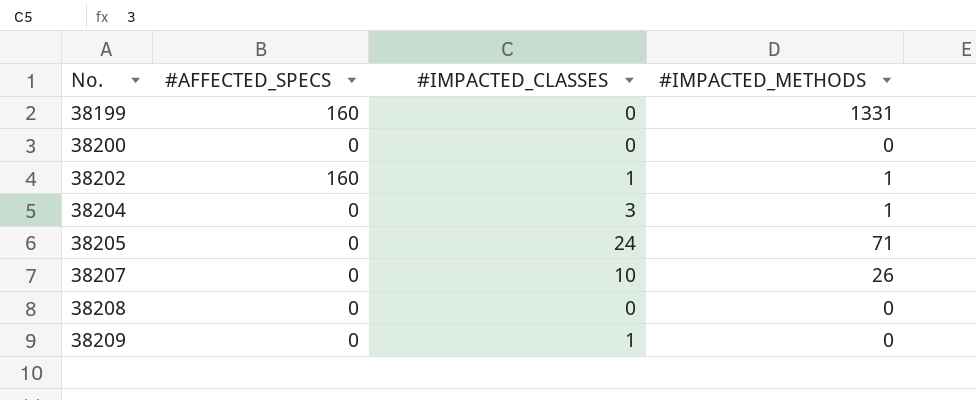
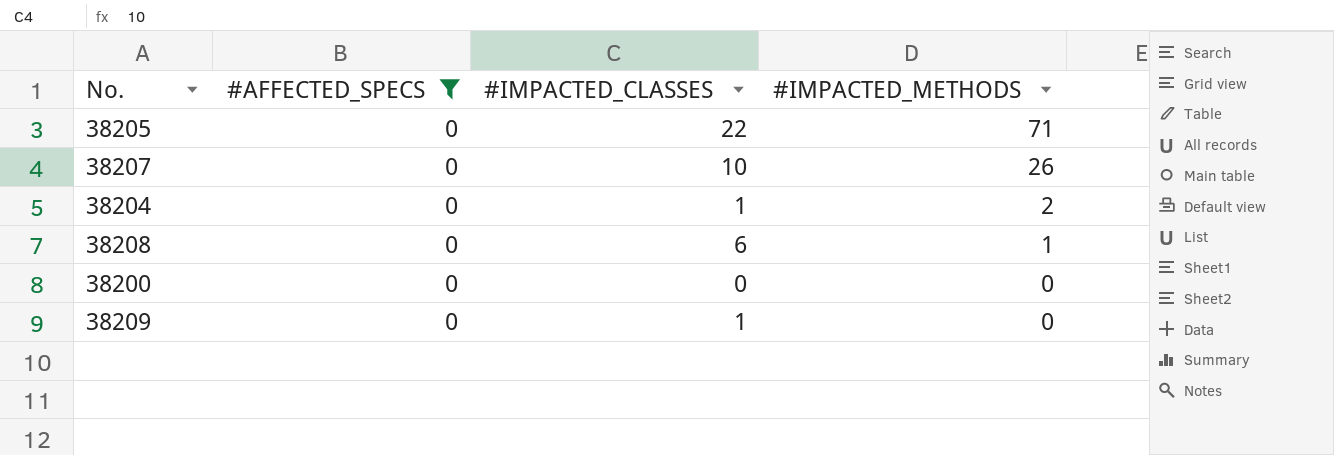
filter: none -> #AFFECTED_SPECS = 0
row order: No. ascending -> #IMPACTED_METHODS descending
38205 | #IMPACTED_CLASSES: 24 -> 22
38204 | #IMPACTED_CLASSES: 3 -> 1
38204 | #IMPACTED_METHODS: 1 -> 2
38208 | #IMPACTED_CLASSES: 0 -> 6
38208 | #IMPACTED_METHODS: 0 -> 1

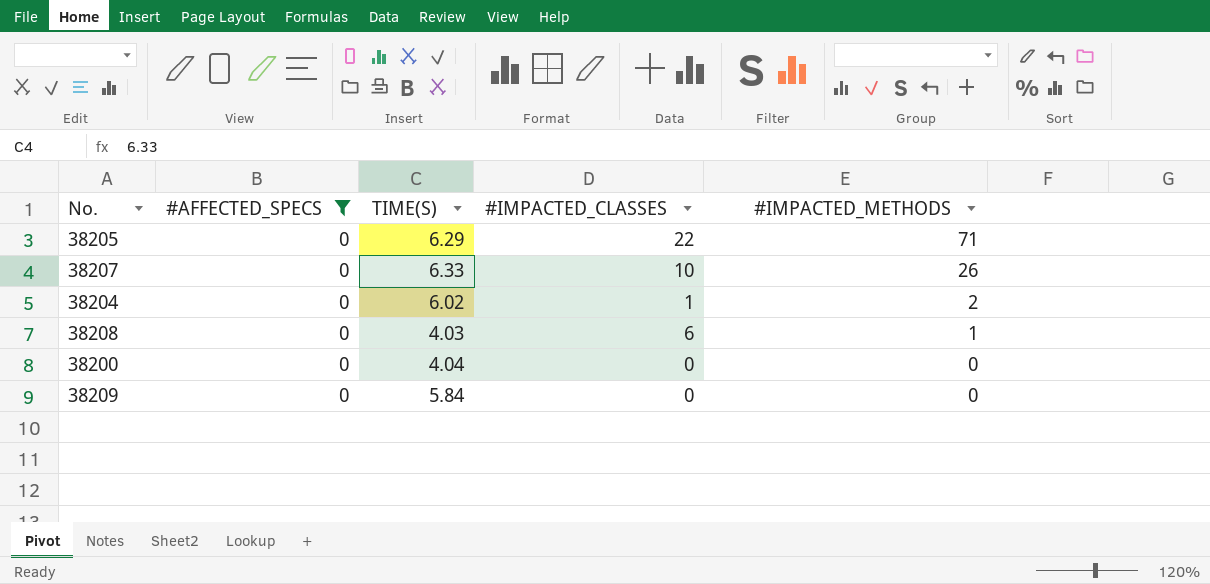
column TIME(S) | position: none -> 3
38209 | #IMPACTED_CLASSES: 1 -> 0

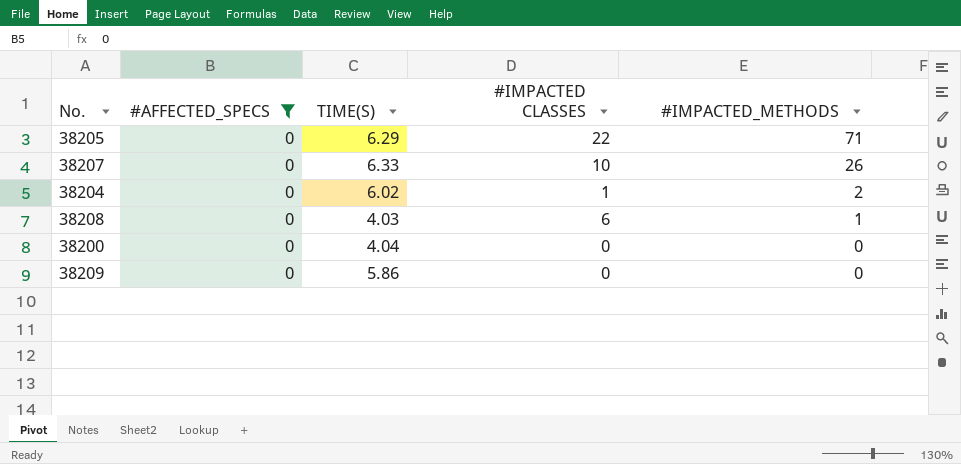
column name: #IMPACTED_CLASSES -> #IMPACTED CLASSES
38209 | TIME(S): 5.84 -> 5.86

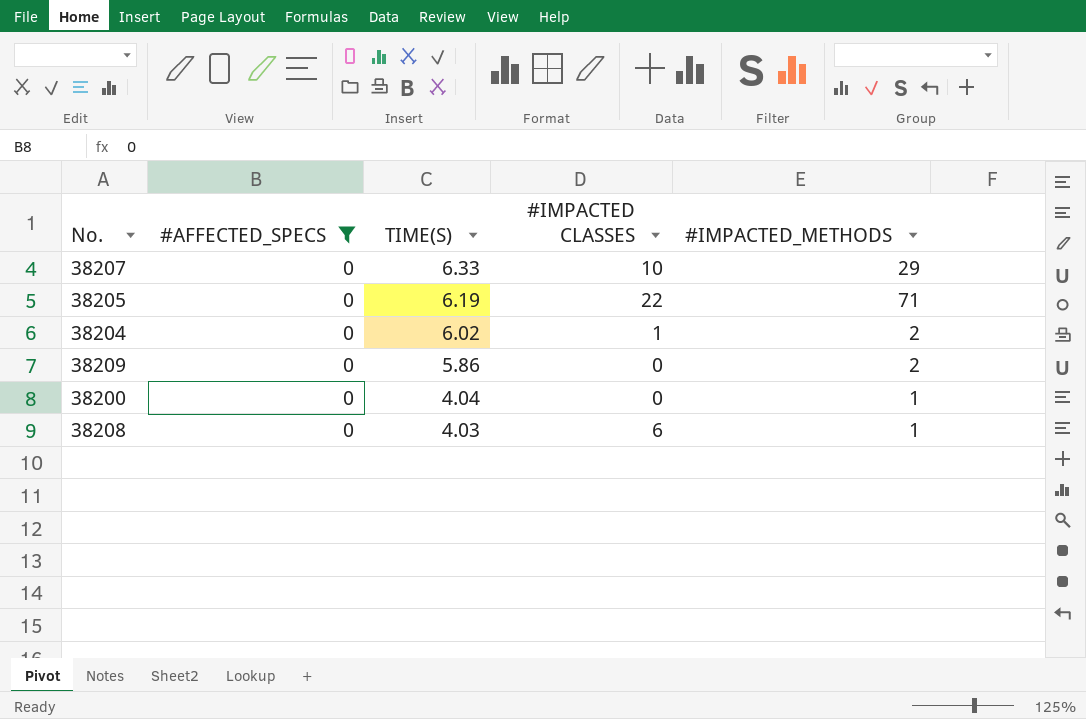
row order: #IMPACTED_METHODS descending -> TIME(S) descending
38207 | #IMPACTED_METHODS: 26 -> 29
38205 | TIME(S): 6.29 -> 6.19
38209 | #IMPACTED_METHODS: 0 -> 2
38200 | #IMPACTED_METHODS: 0 -> 1

